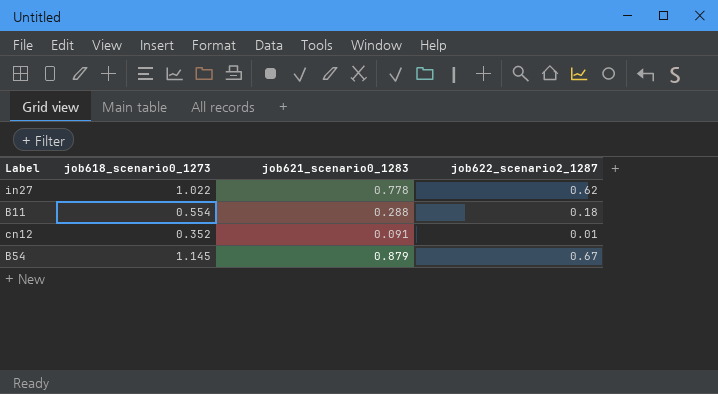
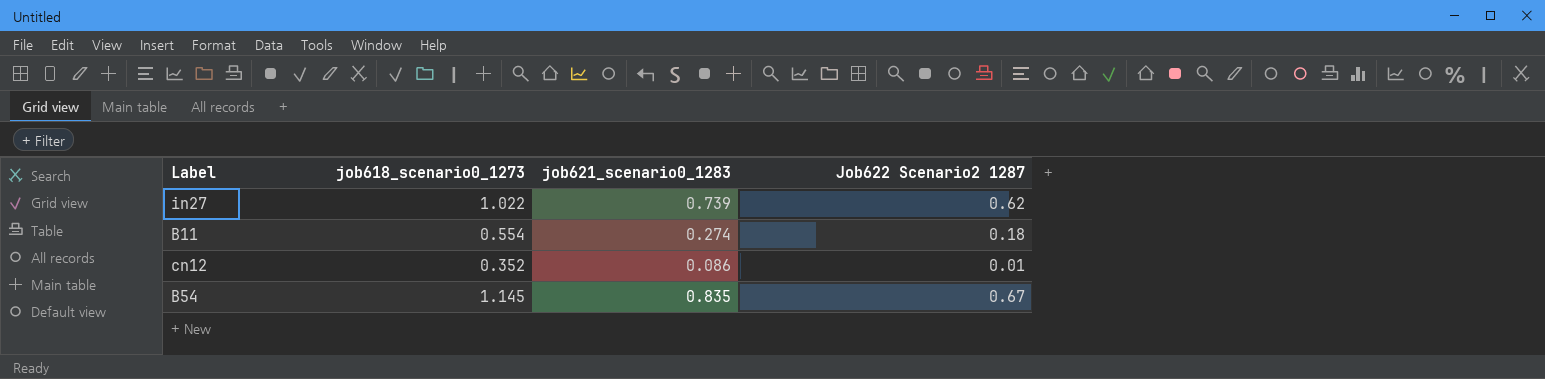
column name: job622_scenario2_1287 -> Job622 Scenario2 1287
in27 | job621_scenario0_1283: 0.778 -> 0.739
B11 | job621_scenario0_1283: 0.288 -> 0.274
cn12 | job621_scenario0_1283: 0.091 -> 0.086
B54 | job621_scenario0_1283: 0.879 -> 0.835

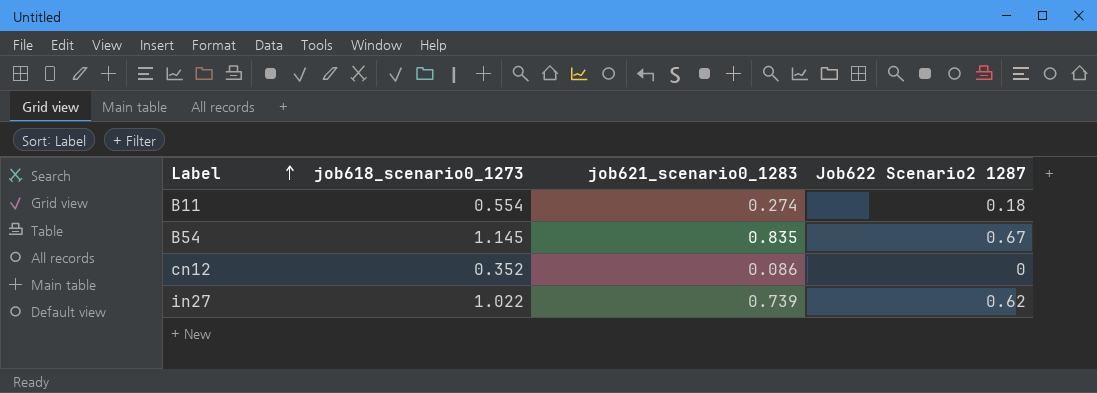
row order: none -> Label ascending
cn12 | Job622 Scenario2 1287: 0.01 -> 0

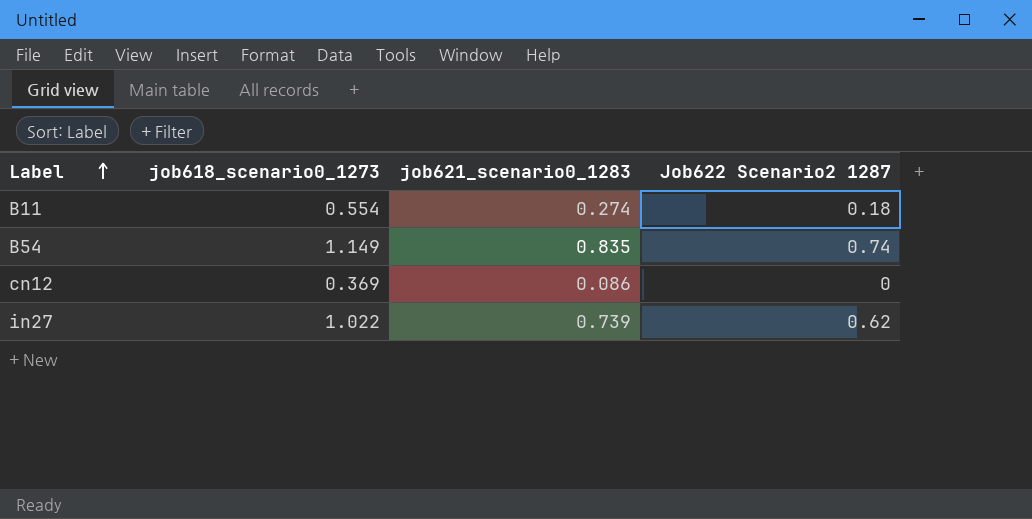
B54 | job618_scenario0_1273: 1.145 -> 1.149
B54 | Job622 Scenario2 1287: 0.67 -> 0.74
cn12 | job618_scenario0_1273: 0.352 -> 0.369

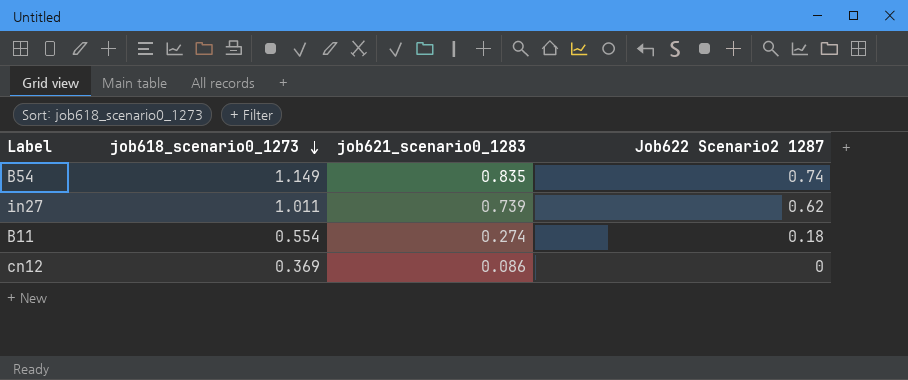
row order: Label ascending -> job618_scenario0_1273 descending
in27 | job618_scenario0_1273: 1.022 -> 1.011

